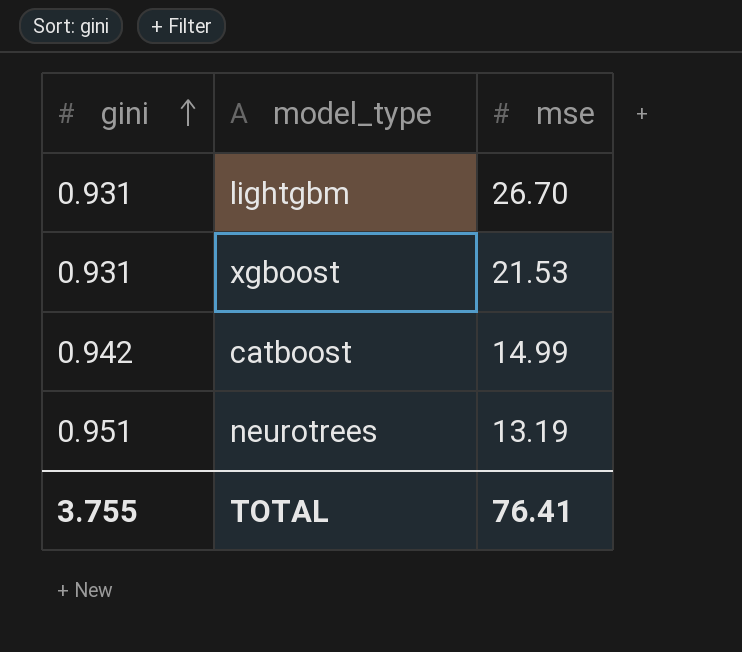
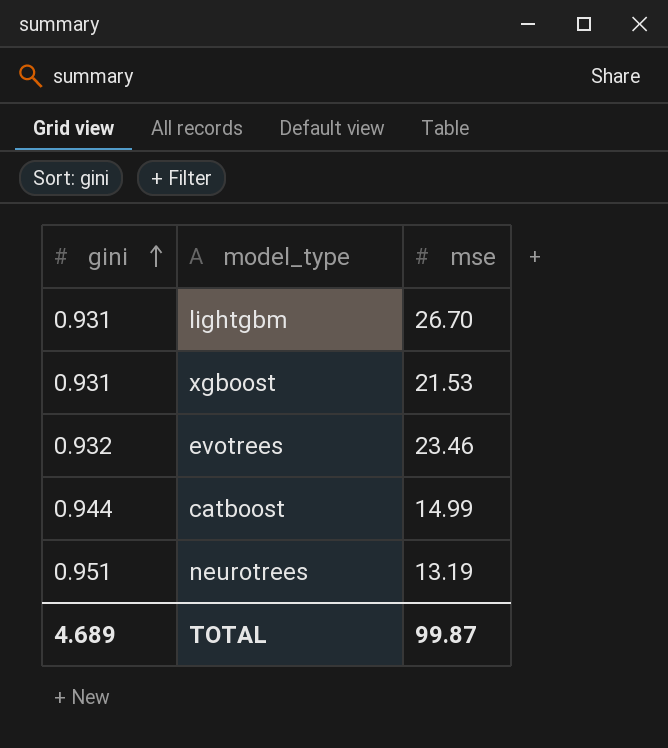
row evotrees: none -> 0.932 | 23.46
catboost | gini: 0.942 -> 0.944
TOTAL | gini: 3.755 -> 4.689
TOTAL | mse: 76.41 -> 99.87

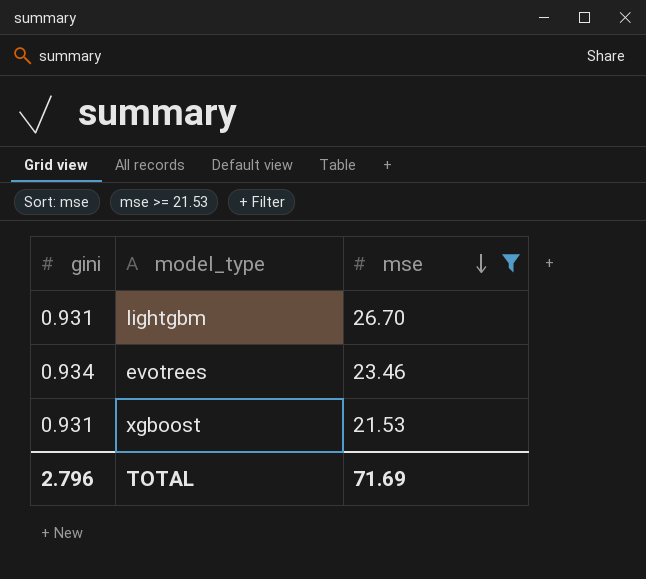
filter: none -> mse >= 21.53
row order: gini ascending -> mse descending
evotrees | gini: 0.932 -> 0.934
TOTAL | gini: 4.689 -> 2.796
TOTAL | mse: 99.87 -> 71.69

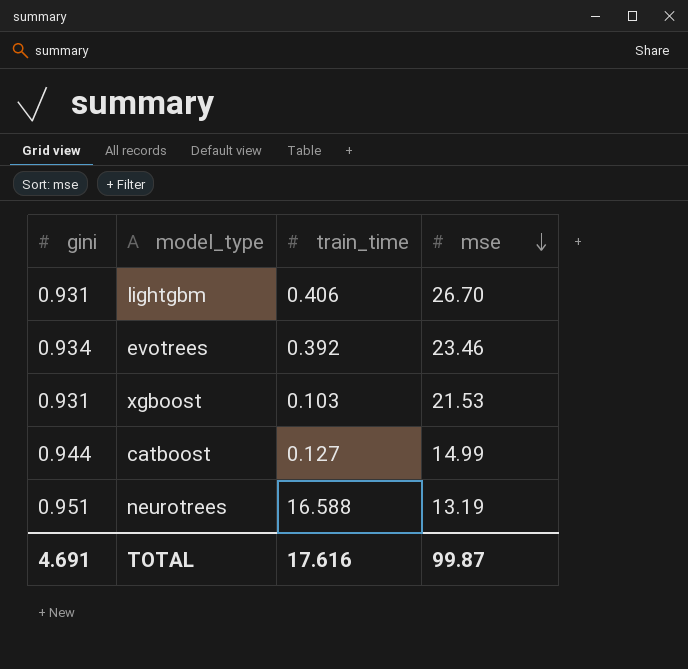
filter: mse >= 21.53 -> none
column train_time | position: none -> 3
TOTAL | gini: 2.796 -> 4.691
TOTAL | mse: 71.69 -> 99.87

